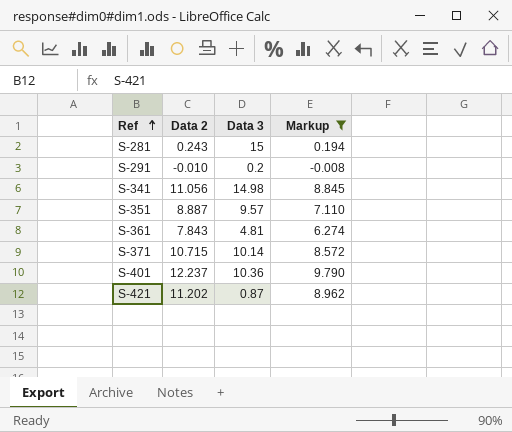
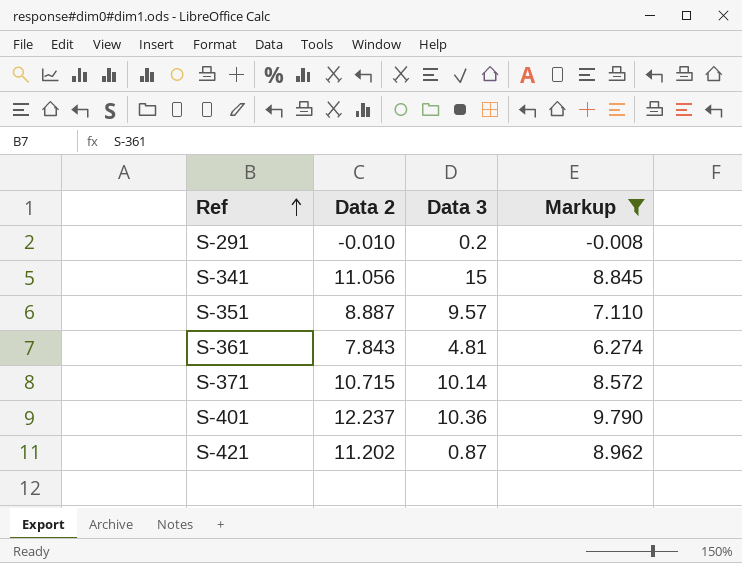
row S-281: 0.243 | 15 | 0.194 -> none
S-341 | Data 3: 14.98 -> 15

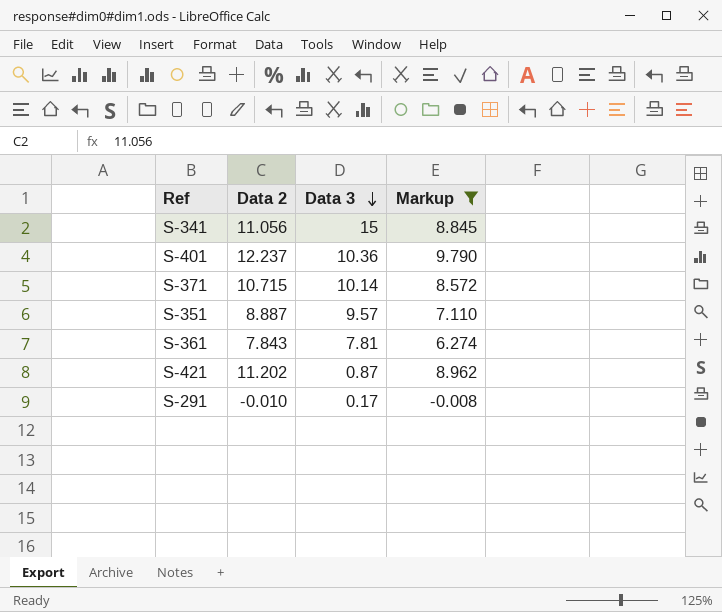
row order: Ref ascending -> Data 3 descending
S-361 | Data 3: 4.81 -> 7.81
S-291 | Data 3: 0.2 -> 0.17

